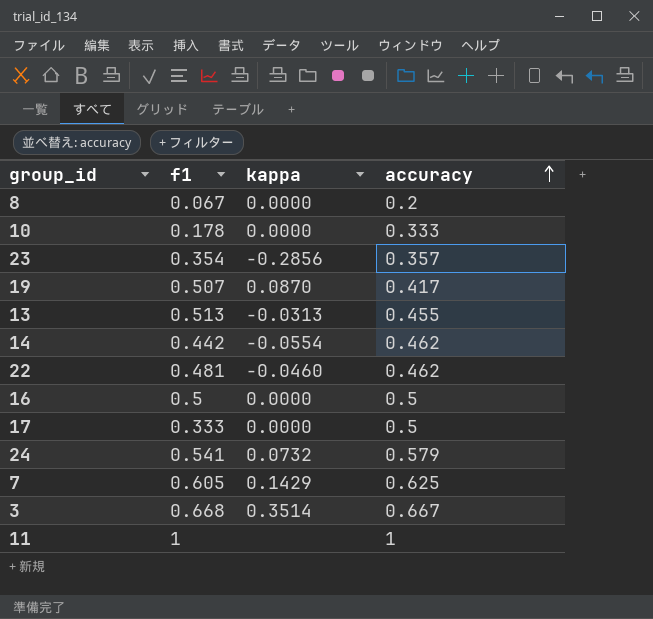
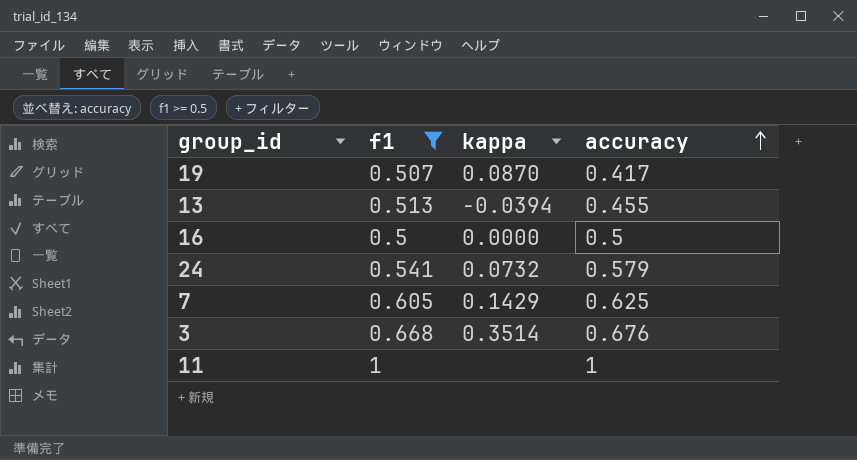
filter: none -> f1 >= 0.5
13 | kappa: -0.0313 -> -0.0394
3 | accuracy: 0.667 -> 0.676

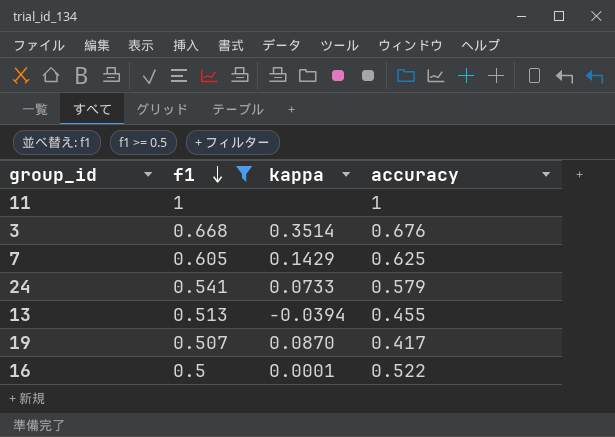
row order: accuracy ascending -> f1 descending
24 | kappa: 0.0732 -> 0.0733
16 | kappa: 0.0000 -> 0.0001
16 | accuracy: 0.5 -> 0.522

